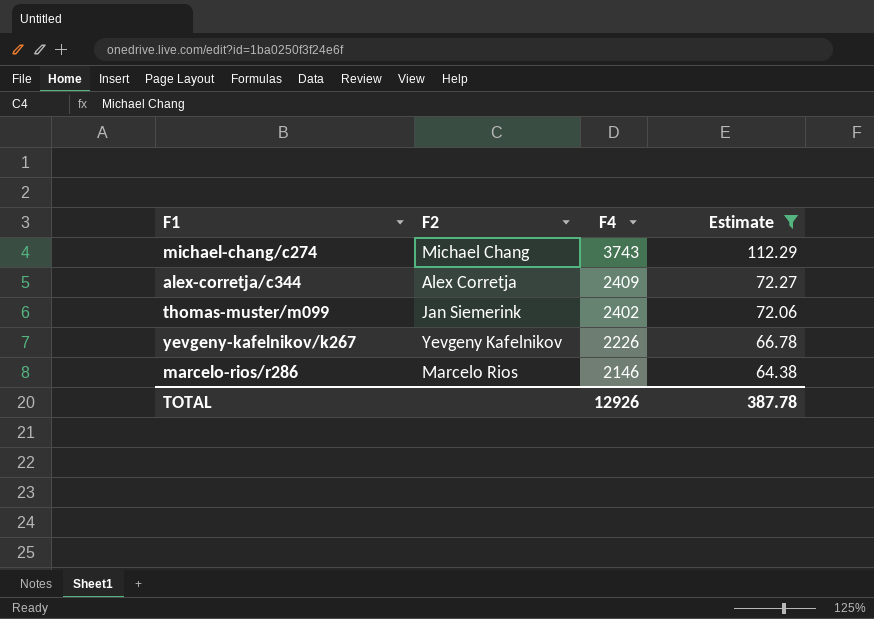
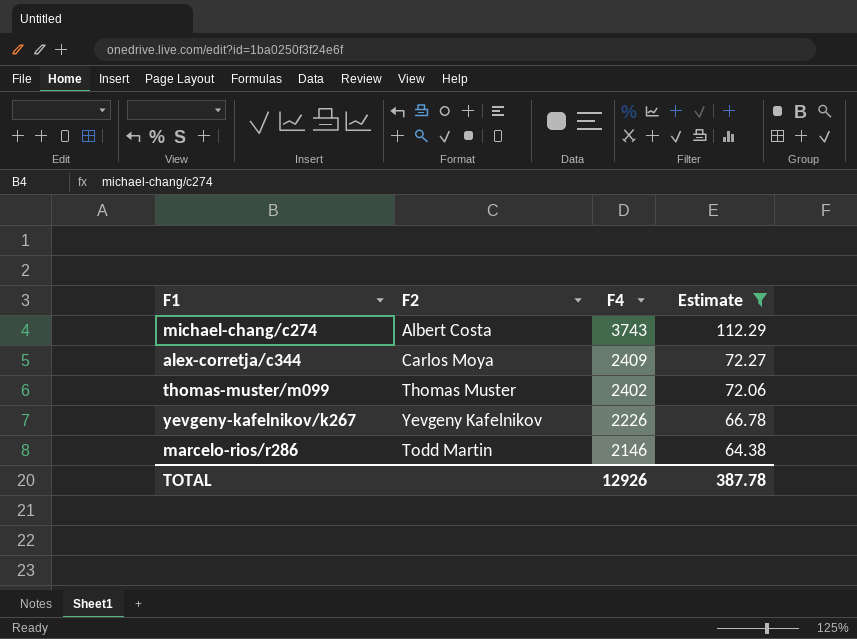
michael-chang/c274 | F2: Michael Chang -> Albert Costa
alex-corretja/c344 | F2: Alex Corretja -> Carlos Moya
thomas-muster/m099 | F2: Jan Siemerink -> Thomas Muster
marcelo-rios/r286 | F2: Marcelo Rios -> Todd Martin

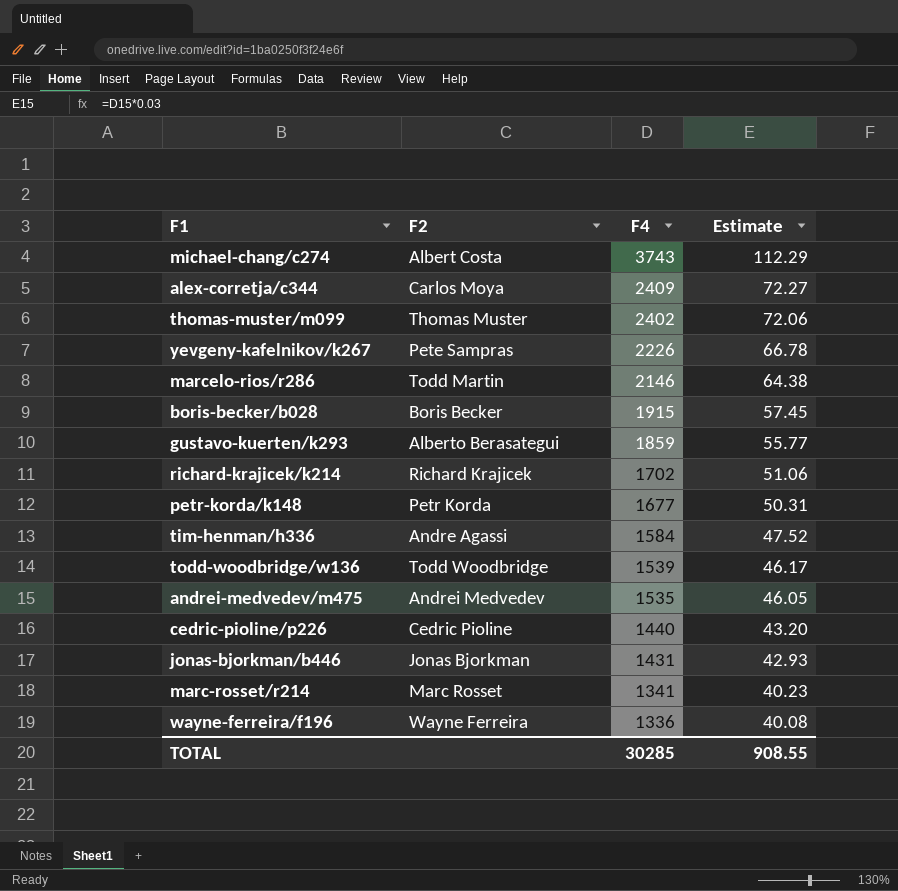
filter: Estimate >= 64.38 -> none
yevgeny-kafelnikov/k267 | F2: Yevgeny Kafelnikov -> Pete Sampras
TOTAL | F4: 12926 -> 30285
TOTAL | Estimate: 387.78 -> 908.55

